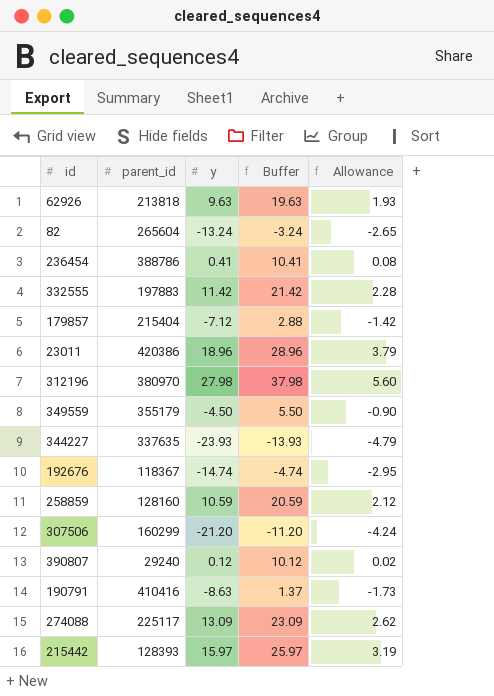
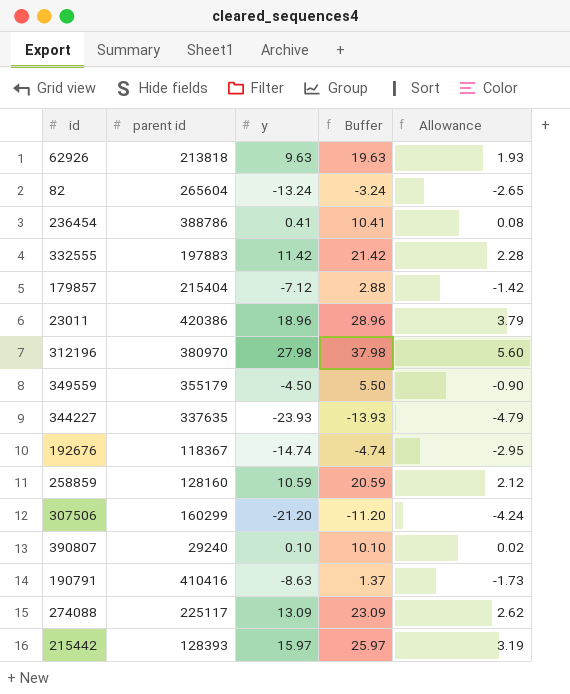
column name: parent_id -> parent id
390807 | y: 0.12 -> 0.10
390807 | Buffer: 10.12 -> 10.10

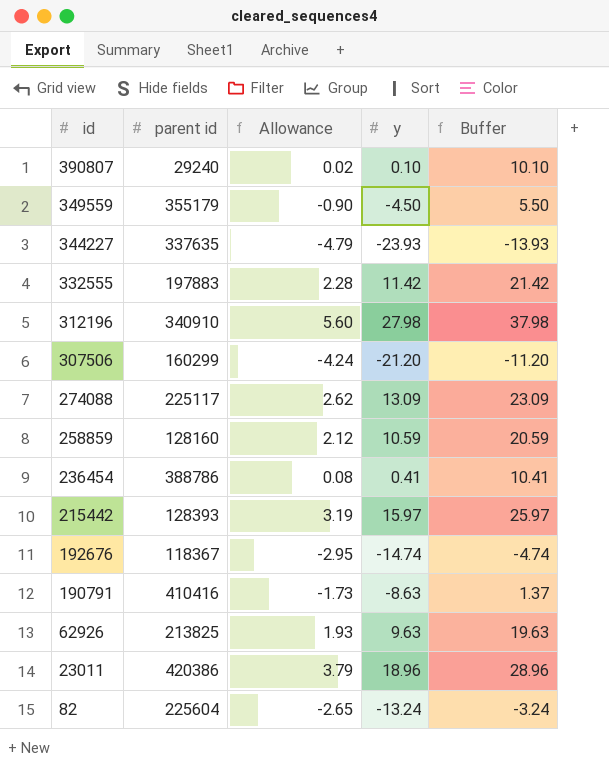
row order: none -> id descending
column Allowance | position: 5 -> 3
row 179857: 215404 | -7.12 | 2.88 | -1.42 -> none
312196 | parent id: 380970 -> 340910
62926 | parent id: 213818 -> 213825
82 | parent id: 265604 -> 225604

